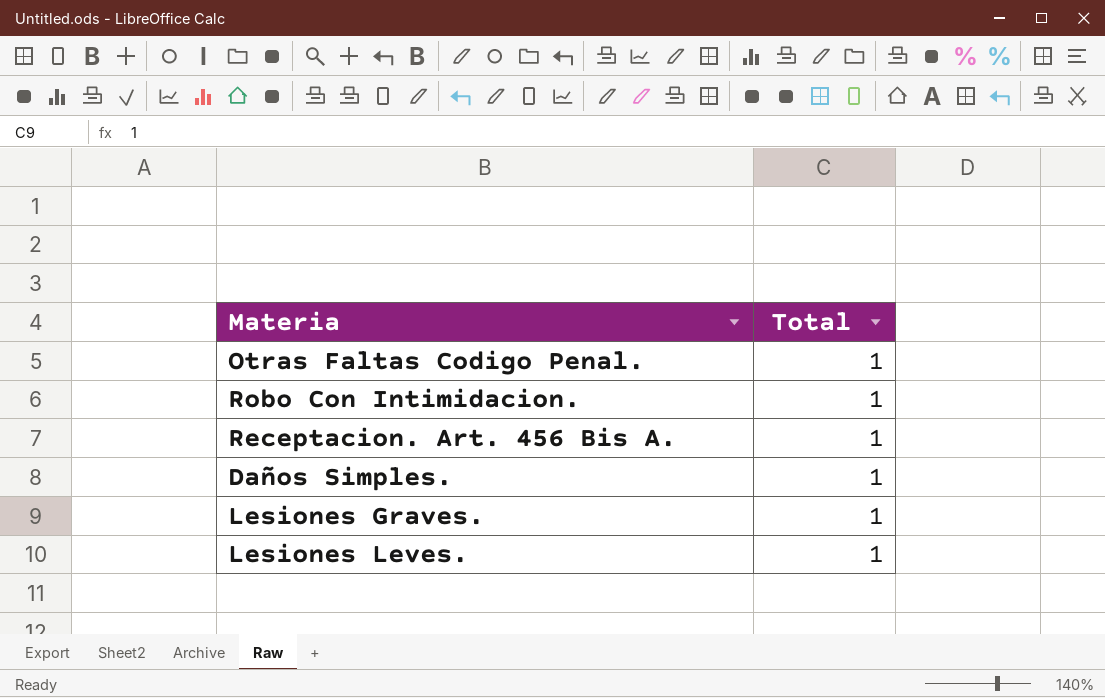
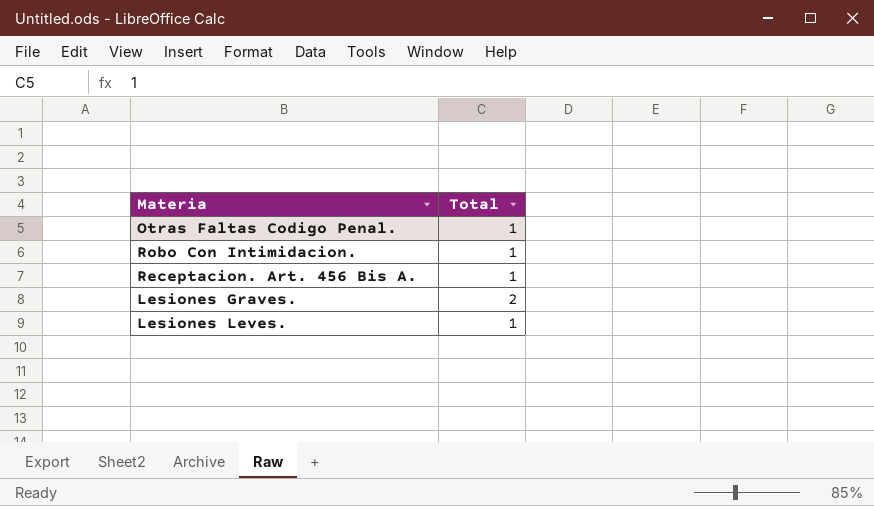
row Daños Simples.: 1 -> none
Lesiones Graves. | Total: 1 -> 2

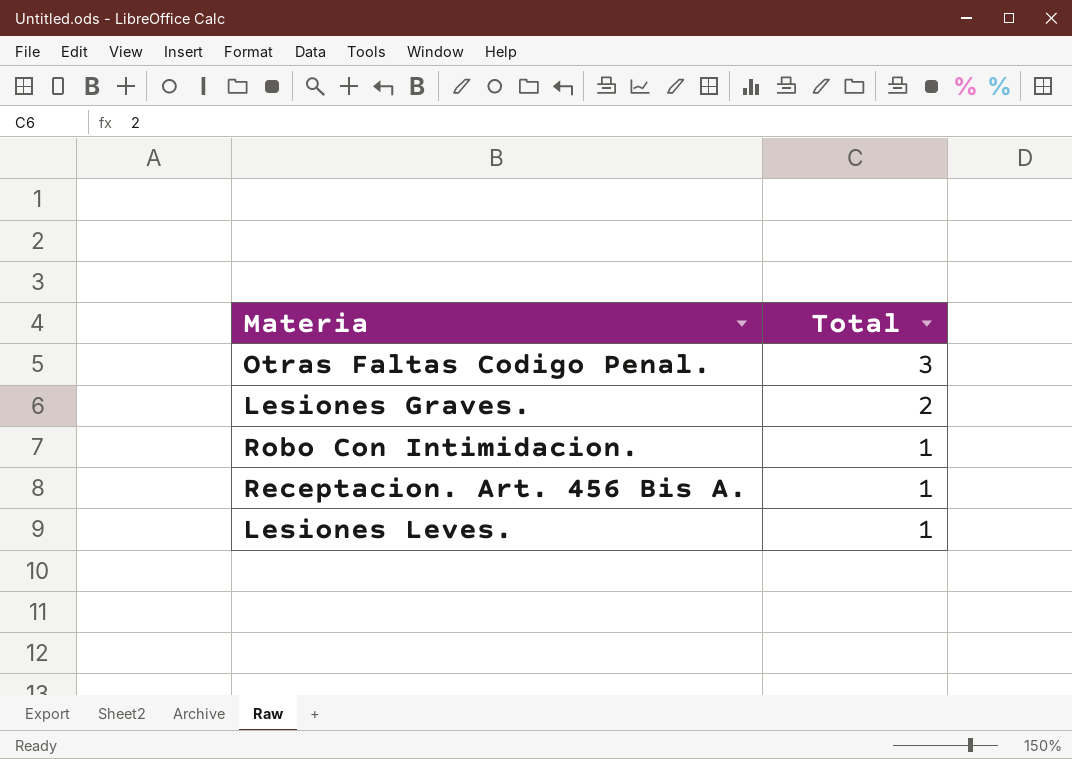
row order: none -> Total descending
Otras Faltas Codigo Penal. | Total: 1 -> 3

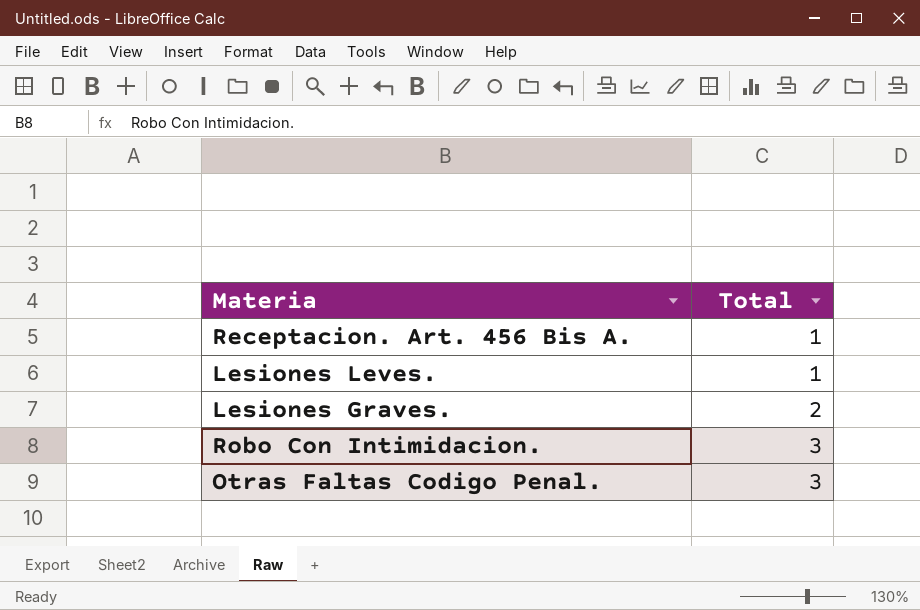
row order: Total descending -> Total ascending
Robo Con Intimidacion. | Total: 1 -> 3

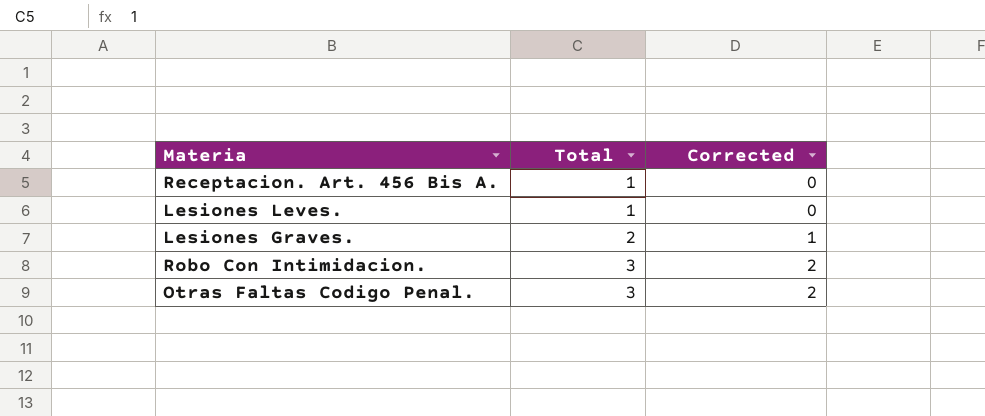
column Corrected | formula: none -> [Total] - 1

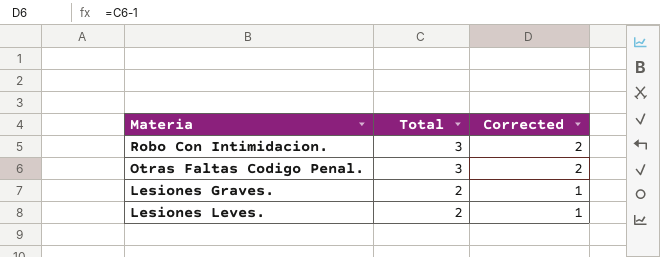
row order: Total ascending -> Total descending
row Receptacion. Art. 456 Bis A.: 1 | 0 -> none
Lesiones Leves. | Total: 1 -> 2
Lesiones Leves. | Corrected: 0 -> 1

